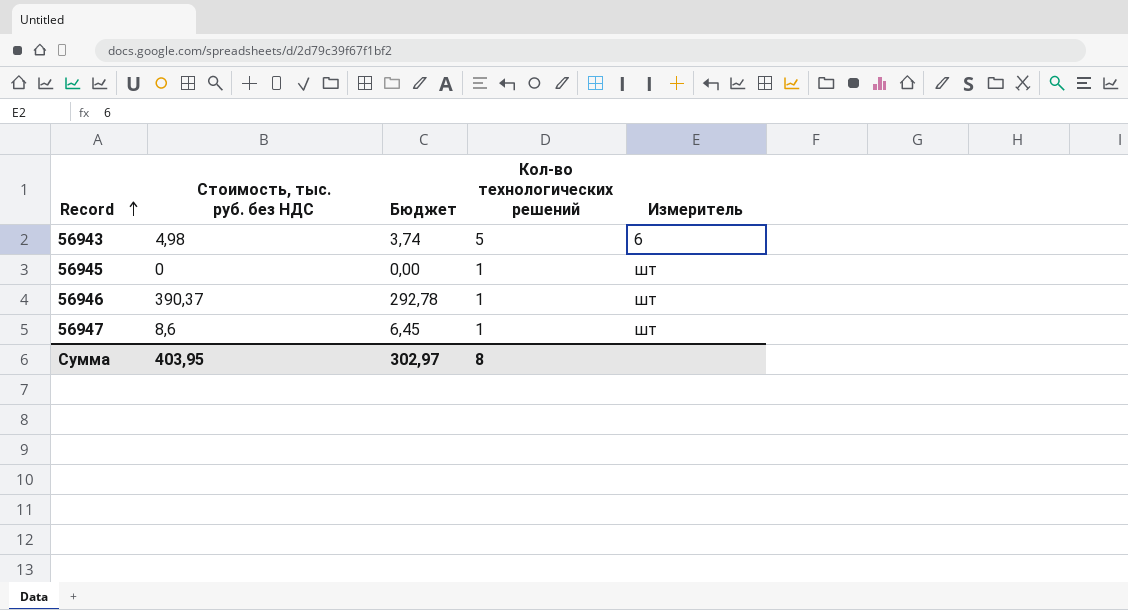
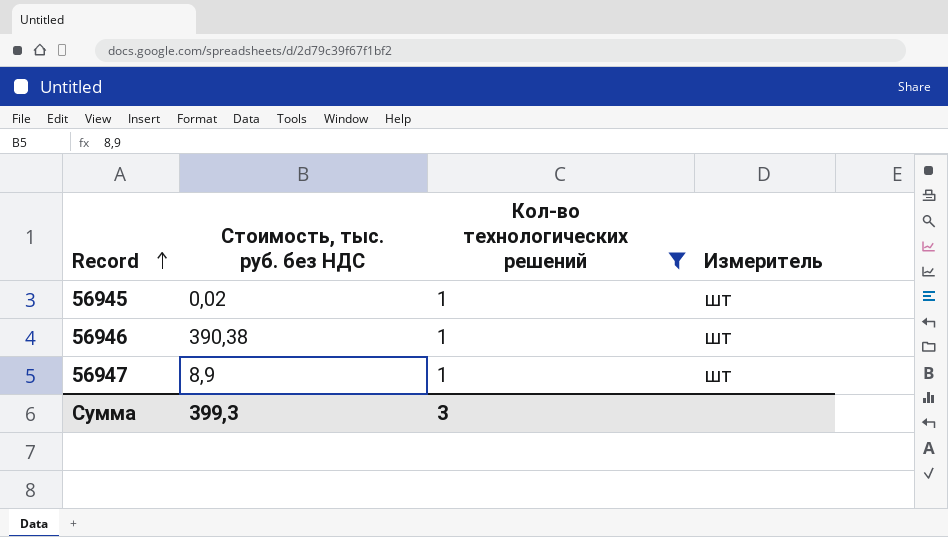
filter: none -> Кол-во технологических решений = 1
column Бюджет | formula: [Стоимость, тыс. руб. без НДС] * 0,75 -> none
56945 | Стоимость, тыс. руб. без НДС: 0 -> 0,02
56946 | Стоимость, тыс. руб. без НДС: 390,37 -> 390,38
56947 | Стоимость, тыс. руб. без НДС: 8,6 -> 8,9
Сумма | Стоимость, тыс. руб. без НДС: 403,95 -> 399,3
Сумма | Кол-во технологических решений: 8 -> 3

